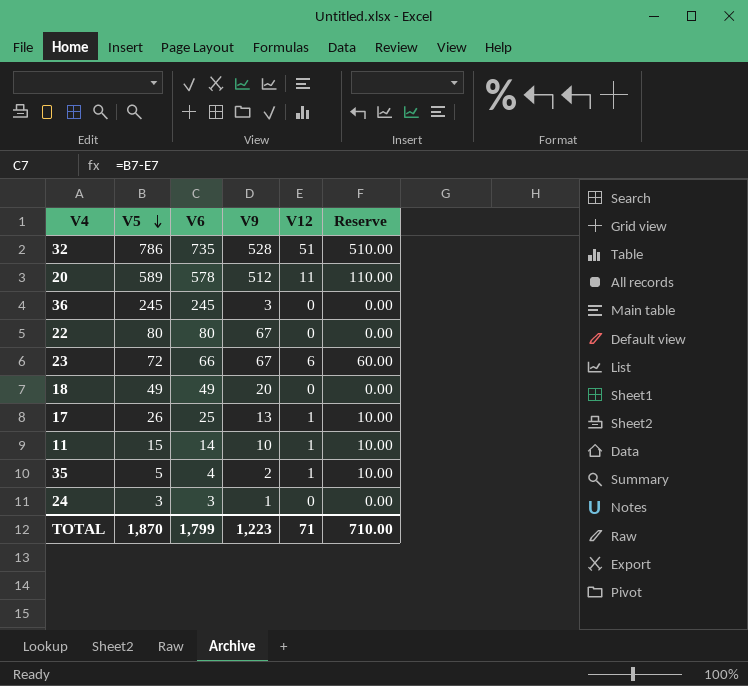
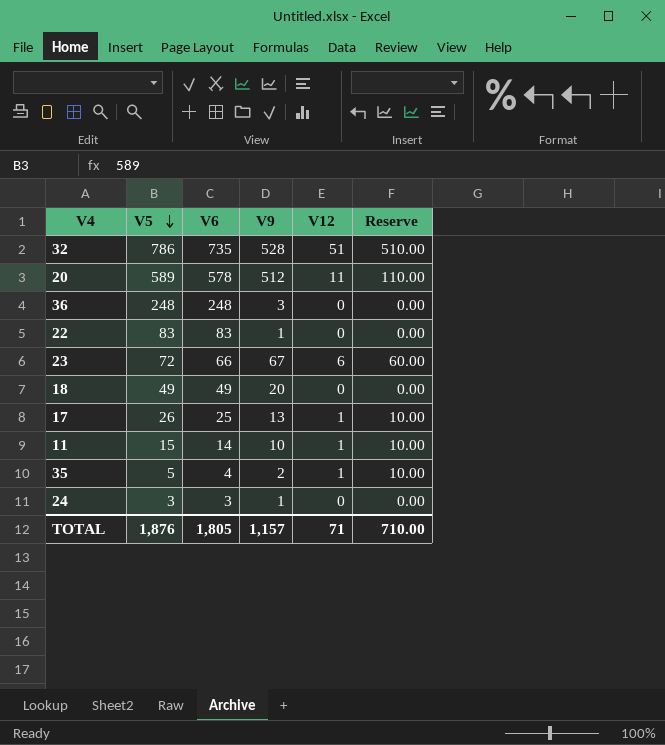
36 | V5: 245 -> 248
36 | V6: 245 -> 248
22 | V5: 80 -> 83
22 | V6: 80 -> 83
22 | V9: 67 -> 1
TOTAL | V5: 1,870 -> 1,876
TOTAL | V6: 1,799 -> 1,805
TOTAL | V9: 1,223 -> 1,157

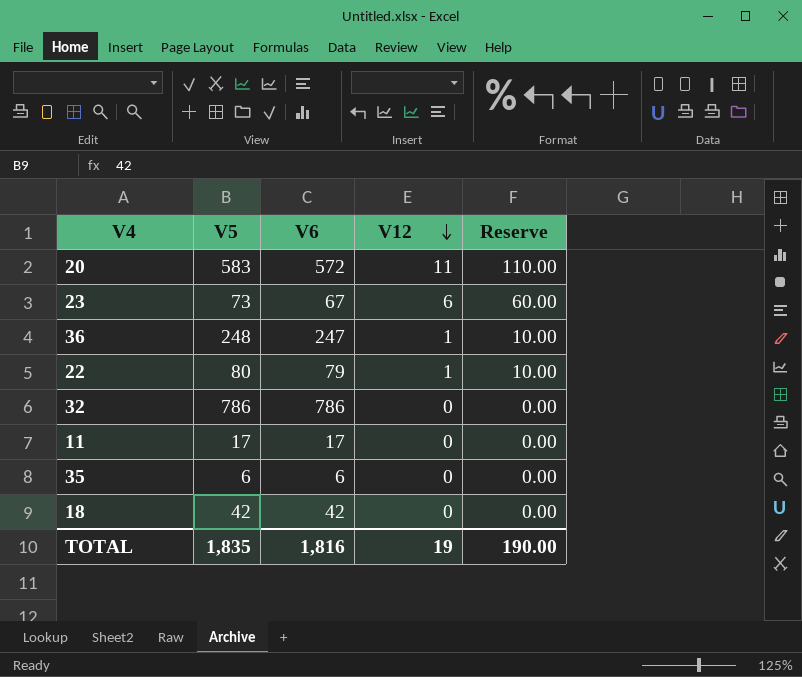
row order: V5 descending -> V12 descending
column V9 | position: 4 -> none
row 17: 26 | 25 | 13 | 1 | 10.00 -> none
row 24: 3 | 3 | 1 | 0 | 0.00 -> none
20 | V5: 589 -> 583
20 | V6: 578 -> 572
23 | V5: 72 -> 73
23 | V6: 66 -> 67
36 | V6: 248 -> 247
36 | V12: 0 -> 1
36 | Reserve: 0.00 -> 10.00
22 | V5: 83 -> 80
22 | V6: 83 -> 79
22 | V12: 0 -> 1
22 | Reserve: 0.00 -> 10.00
32 | V6: 735 -> 786
32 | V12: 51 -> 0
32 | Reserve: 510.00 -> 0.00
11 | V5: 15 -> 17
11 | V6: 14 -> 17
11 | V12: 1 -> 0
11 | Reserve: 10.00 -> 0.00
35 | V5: 5 -> 6
35 | V6: 4 -> 6
35 | V12: 1 -> 0
35 | Reserve: 10.00 -> 0.00
18 | V5: 49 -> 42
18 | V6: 49 -> 42
TOTAL | V5: 1,876 -> 1,835
TOTAL | V6: 1,805 -> 1,816
TOTAL | V12: 71 -> 19
TOTAL | Reserve: 710.00 -> 190.00

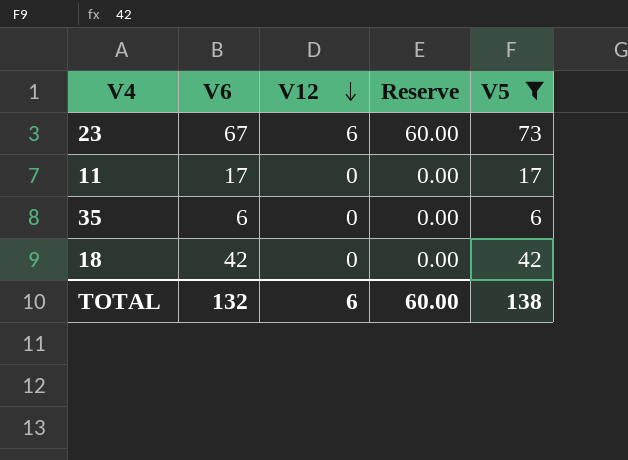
filter: none -> V5 <= 73
column V5 | position: 2 -> 5
TOTAL | V6: 1,816 -> 132
TOTAL | V12: 19 -> 6
TOTAL | Reserve: 190.00 -> 60.00
TOTAL | V5: 1,835 -> 138

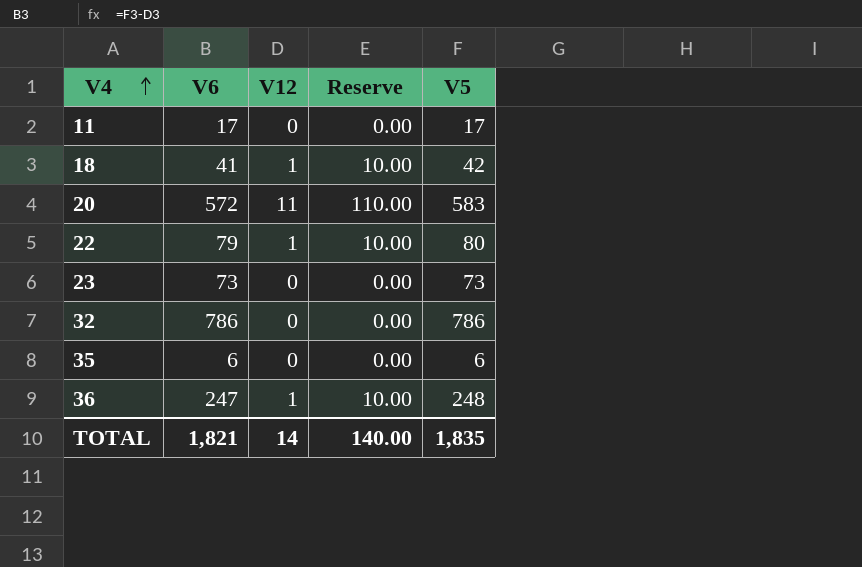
filter: V5 <= 73 -> none
row order: V12 descending -> V4 ascending
18 | V6: 42 -> 41
18 | V12: 0 -> 1
18 | Reserve: 0.00 -> 10.00
23 | V6: 67 -> 73
23 | V12: 6 -> 0
23 | Reserve: 60.00 -> 0.00
TOTAL | V6: 132 -> 1,821
TOTAL | V12: 6 -> 14
TOTAL | Reserve: 60.00 -> 140.00
TOTAL | V5: 138 -> 1,835

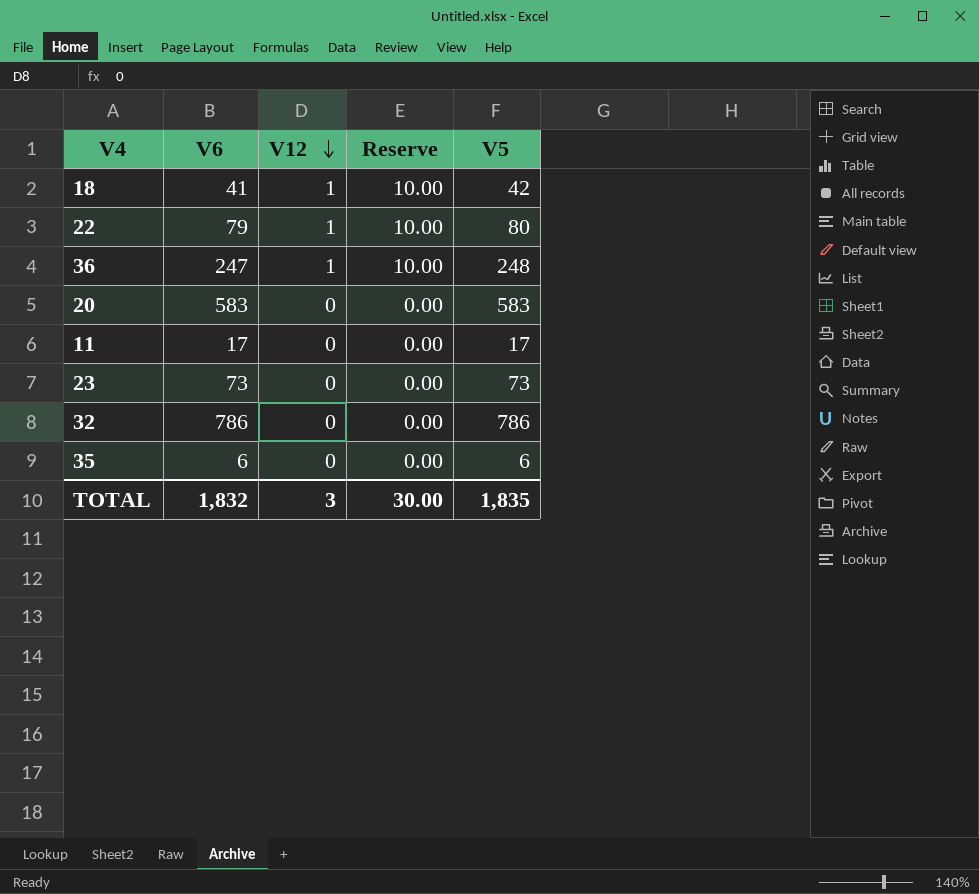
row order: V4 ascending -> V12 descending
20 | V6: 572 -> 583
20 | V12: 11 -> 0
20 | Reserve: 110.00 -> 0.00
TOTAL | V6: 1,821 -> 1,832
TOTAL | V12: 14 -> 3
TOTAL | Reserve: 140.00 -> 30.00

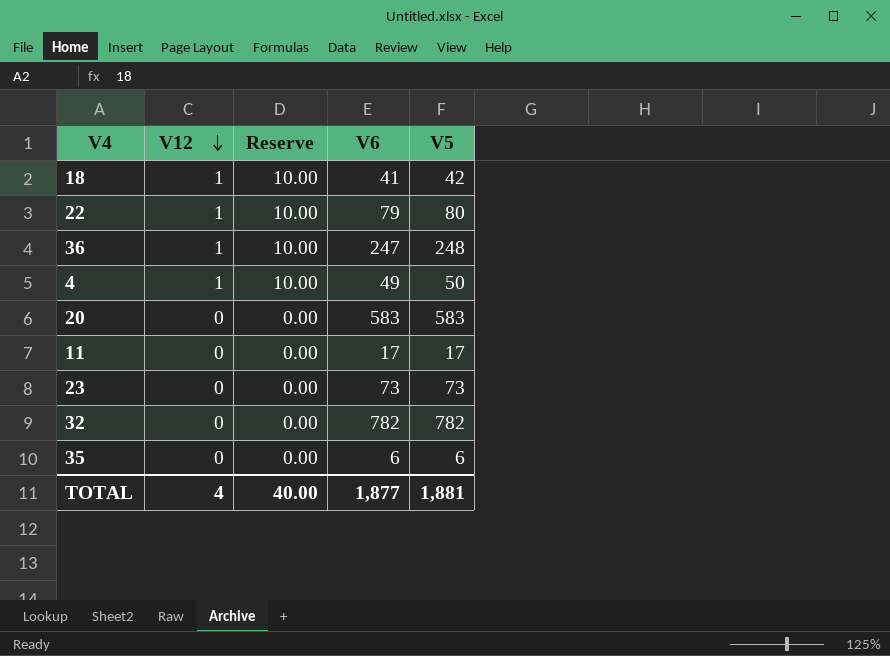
column V6 | position: 2 -> 4
row 4: none -> 1 | 10.00 | 49 | 50
32 | V6: 786 -> 782
32 | V5: 786 -> 782
TOTAL | V12: 3 -> 4
TOTAL | Reserve: 30.00 -> 40.00
TOTAL | V6: 1,832 -> 1,877
TOTAL | V5: 1,835 -> 1,881

